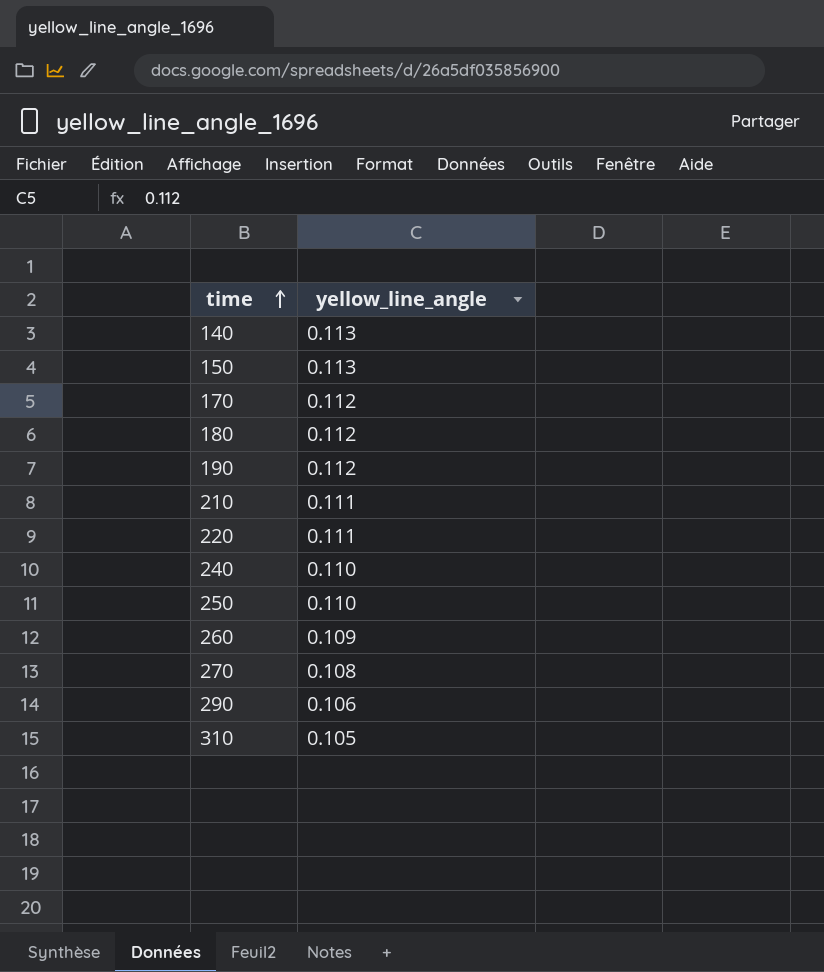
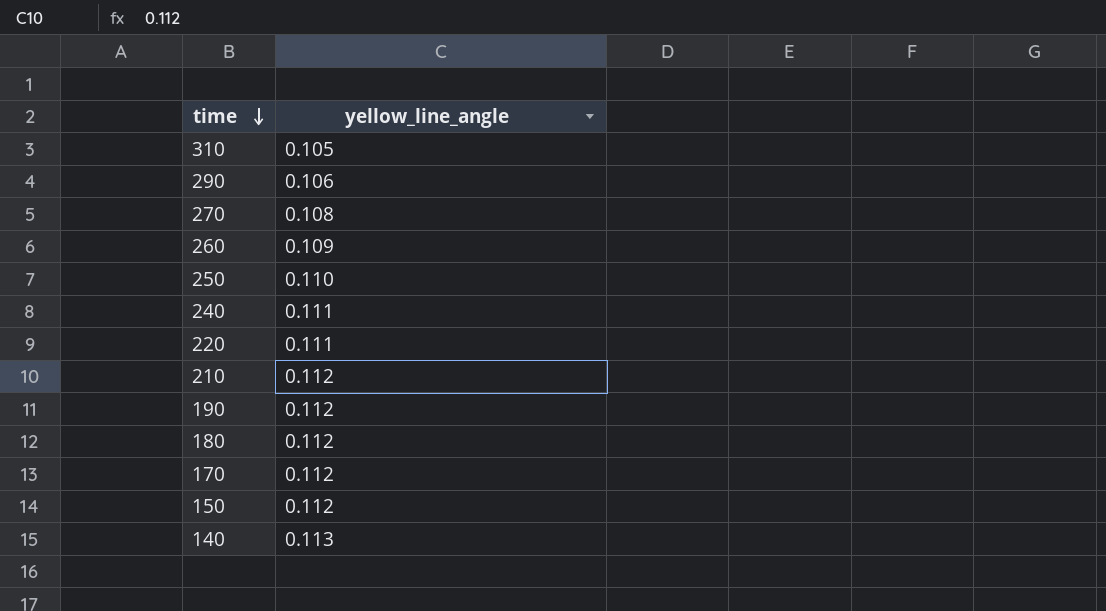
row order: time ascending -> time descending
240 | yellow_line_angle: 0.110 -> 0.111
210 | yellow_line_angle: 0.111 -> 0.112
150 | yellow_line_angle: 0.113 -> 0.112

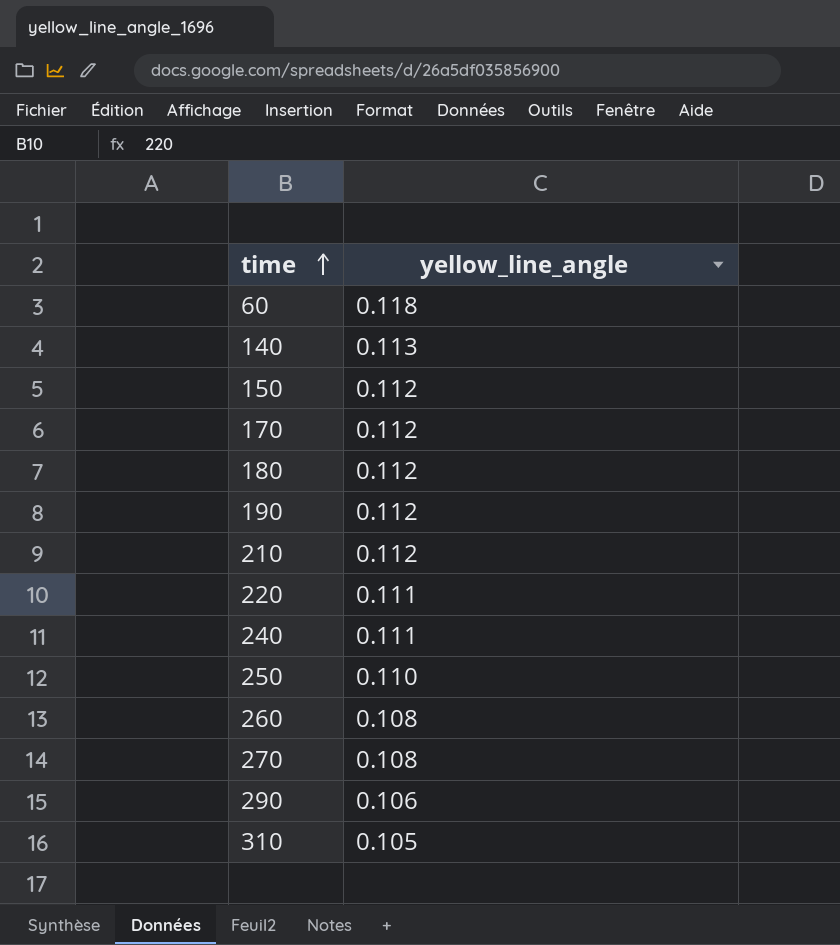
row order: time descending -> time ascending
row 60: none -> 0.118
260 | yellow_line_angle: 0.109 -> 0.108

